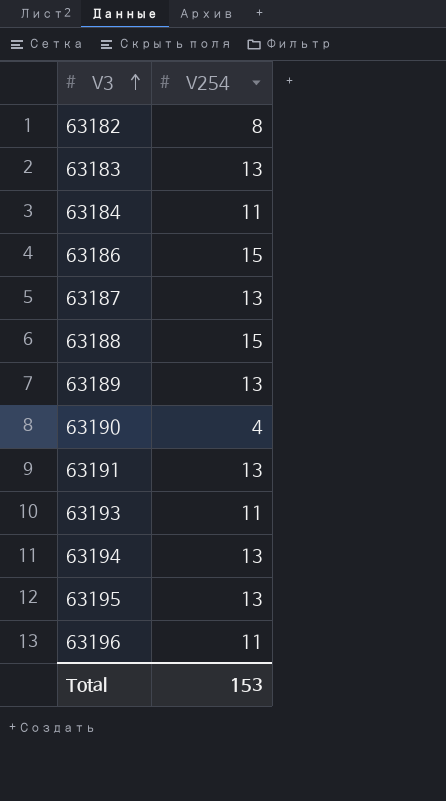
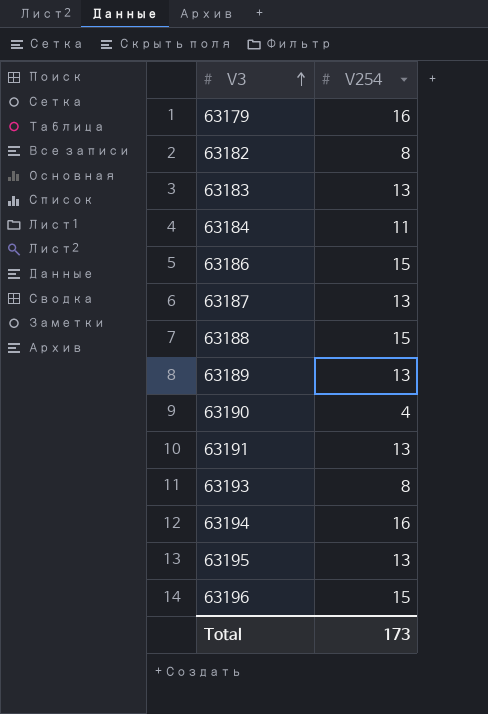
row 63179: none -> 16
63193 | V254: 11 -> 8
63194 | V254: 13 -> 16
63196 | V254: 11 -> 15
Total | V254: 153 -> 173

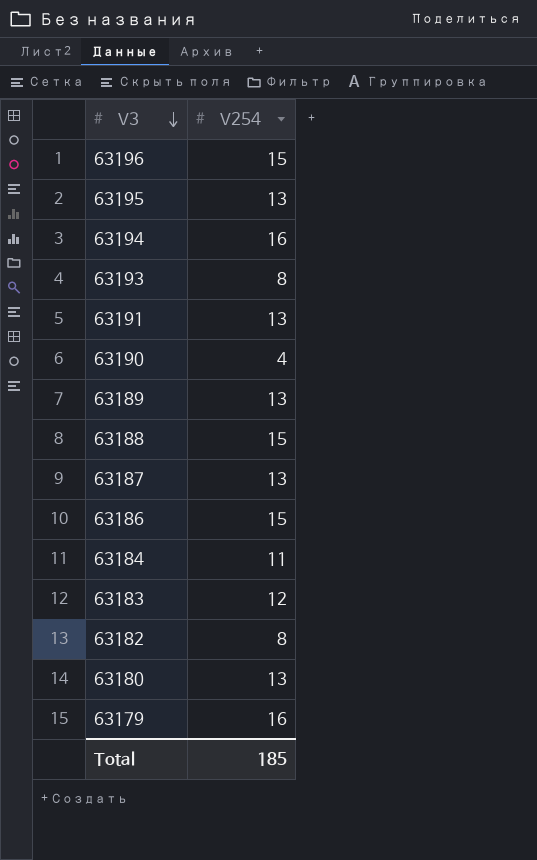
row order: V3 ascending -> V3 descending
63183 | V254: 13 -> 12
row 63180: none -> 13
Total | V254: 173 -> 185

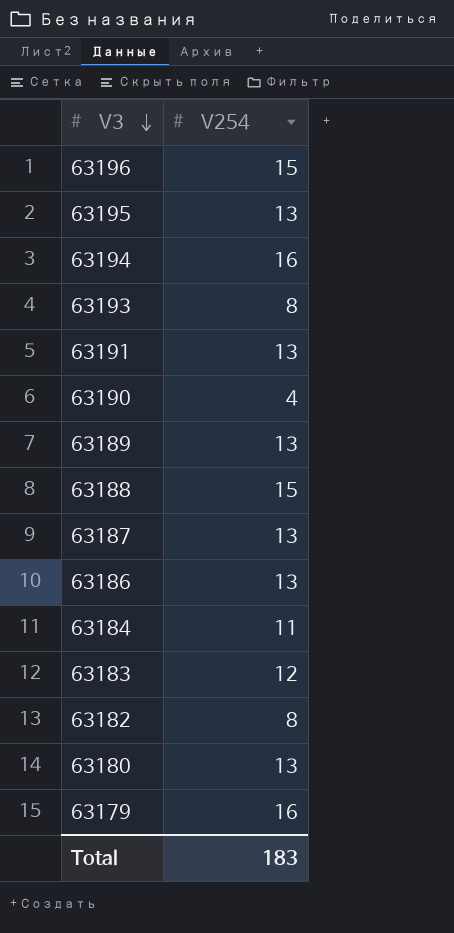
63186 | V254: 15 -> 13
Total | V254: 185 -> 183

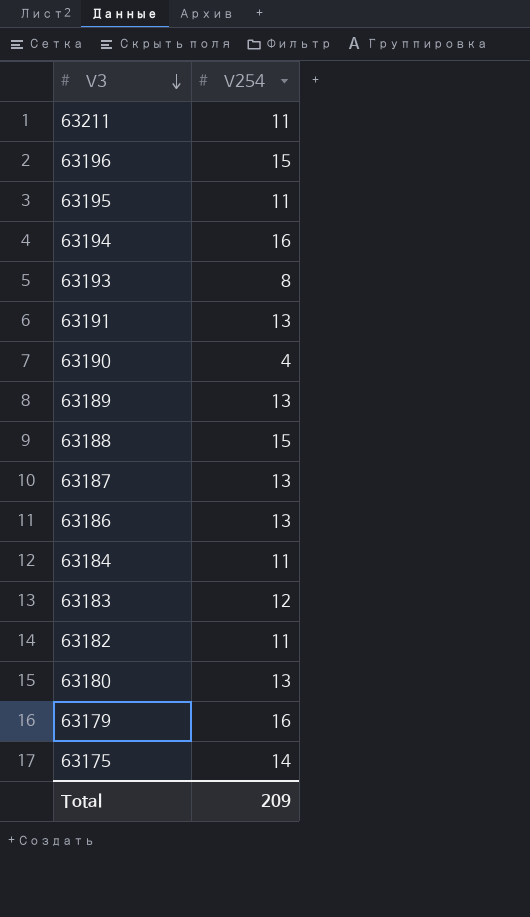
row 63211: none -> 11
63195 | V254: 13 -> 11
63182 | V254: 8 -> 11
row 63175: none -> 14
Total | V254: 183 -> 209

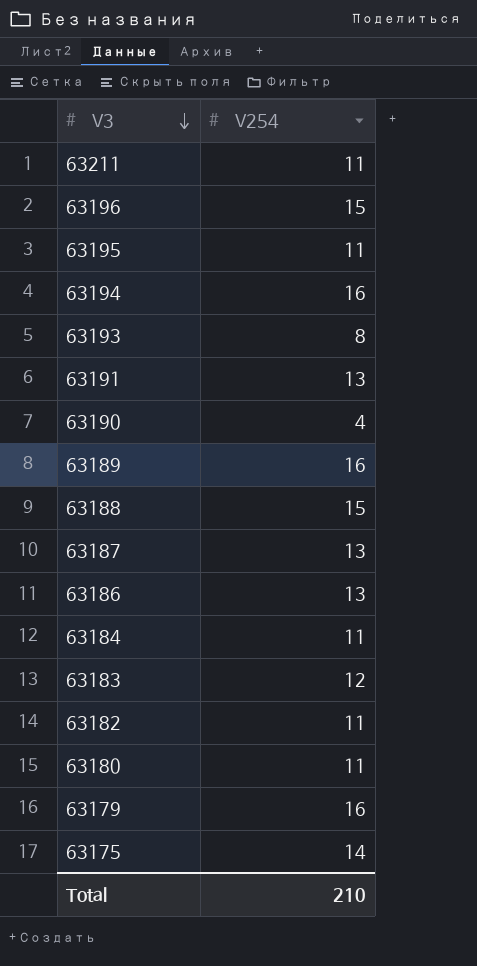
63189 | V254: 13 -> 16
63180 | V254: 13 -> 11
Total | V254: 209 -> 210

